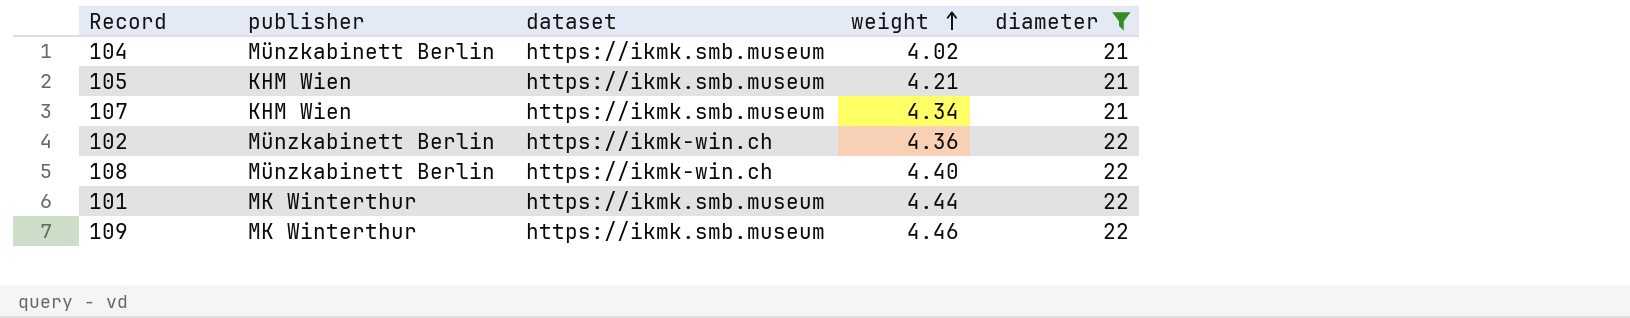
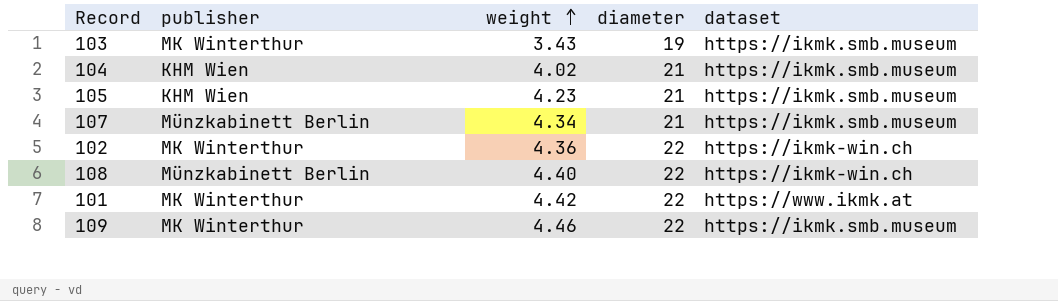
filter: diameter != 19 -> none
column dataset | position: 3 -> 5
104 | publisher: Münzkabinett Berlin -> KHM Wien
105 | weight: 4.21 -> 4.23
107 | publisher: KHM Wien -> Münzkabinett Berlin
102 | publisher: Münzkabinett Berlin -> MK Winterthur
101 | weight: 4.44 -> 4.42
101 | dataset: https://ikmk.smb.museum -> https://www.ikmk.at

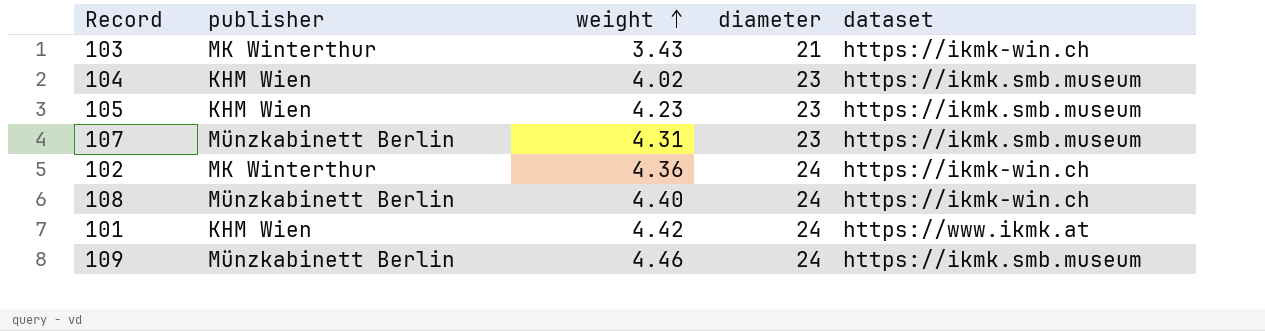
103 | diameter: 19 -> 21
103 | dataset: https://ikmk.smb.museum -> https://ikmk-win.ch
104 | diameter: 21 -> 23
105 | diameter: 21 -> 23
107 | weight: 4.34 -> 4.31
107 | diameter: 21 -> 23
102 | diameter: 22 -> 24
108 | diameter: 22 -> 24
101 | publisher: MK Winterthur -> KHM Wien
101 | diameter: 22 -> 24
109 | publisher: MK Winterthur -> Münzkabinett Berlin
109 | diameter: 22 -> 24

